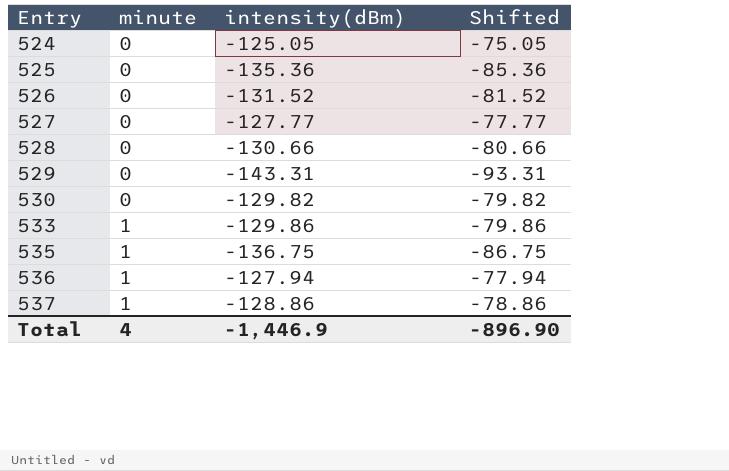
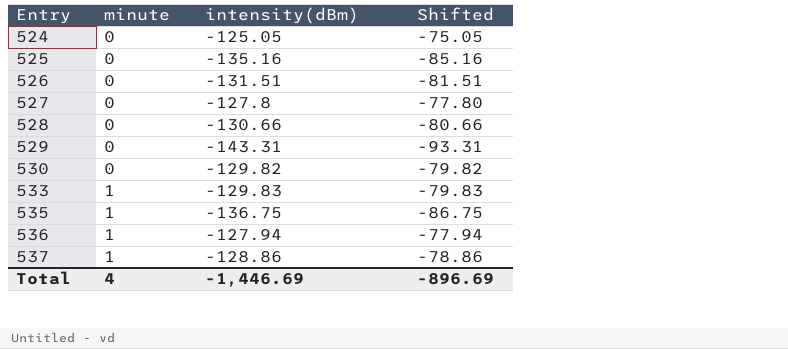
525 | intensity(dBm): -135.36 -> -135.16
525 | Shifted: -85.36 -> -85.16
526 | intensity(dBm): -131.52 -> -131.51
526 | Shifted: -81.52 -> -81.51
527 | intensity(dBm): -127.77 -> -127.8
527 | Shifted: -77.77 -> -77.80
533 | intensity(dBm): -129.86 -> -129.83
533 | Shifted: -79.86 -> -79.83
Total | intensity(dBm): -1,446.9 -> -1,446.69
Total | Shifted: -896.90 -> -896.69

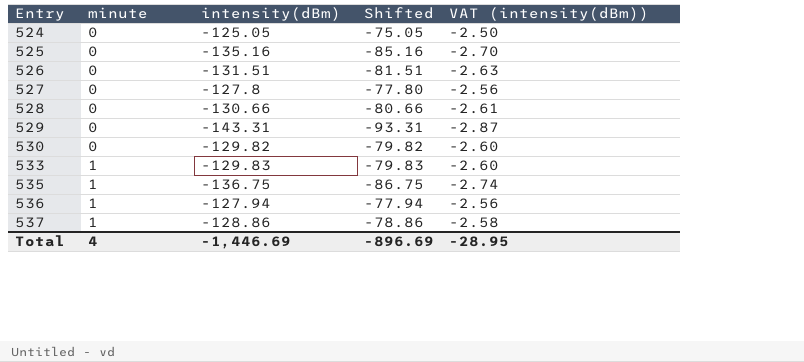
column VAT (intensity(dBm)) | formula: none -> [intensity(dBm)] * 0.02

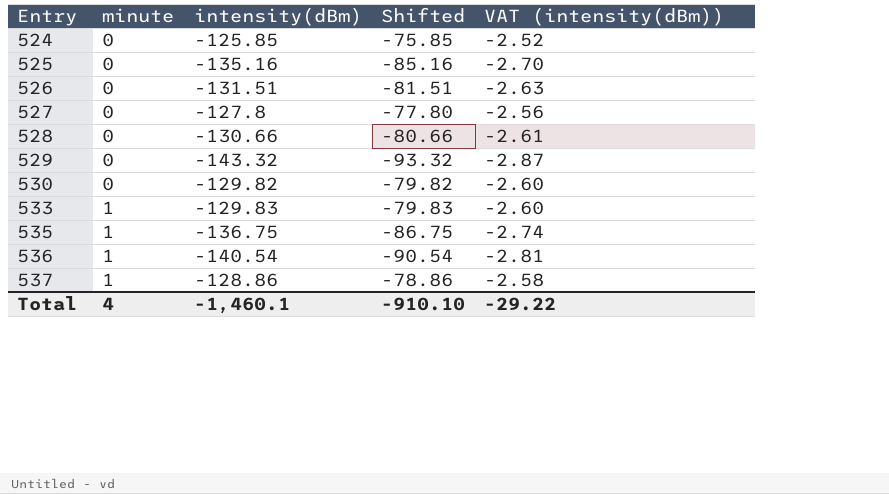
524 | intensity(dBm): -125.05 -> -125.85
524 | Shifted: -75.05 -> -75.85
524 | VAT (intensity(dBm)): -2.50 -> -2.52
529 | intensity(dBm): -143.31 -> -143.32
529 | Shifted: -93.31 -> -93.32
536 | intensity(dBm): -127.94 -> -140.54
536 | Shifted: -77.94 -> -90.54
536 | VAT (intensity(dBm)): -2.56 -> -2.81
Total | intensity(dBm): -1,446.69 -> -1,460.1
Total | Shifted: -896.69 -> -910.10
Total | VAT (intensity(dBm)): -28.95 -> -29.22

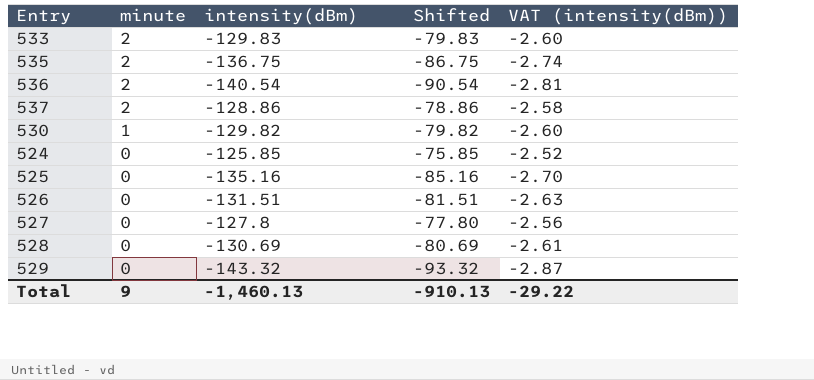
row order: Entry ascending -> minute descending
533 | minute: 1 -> 2
535 | minute: 1 -> 2
536 | minute: 1 -> 2
537 | minute: 1 -> 2
530 | minute: 0 -> 1
528 | intensity(dBm): -130.66 -> -130.69
528 | Shifted: -80.66 -> -80.69
Total | minute: 4 -> 9
Total | intensity(dBm): -1,460.1 -> -1,460.13
Total | Shifted: -910.10 -> -910.13

